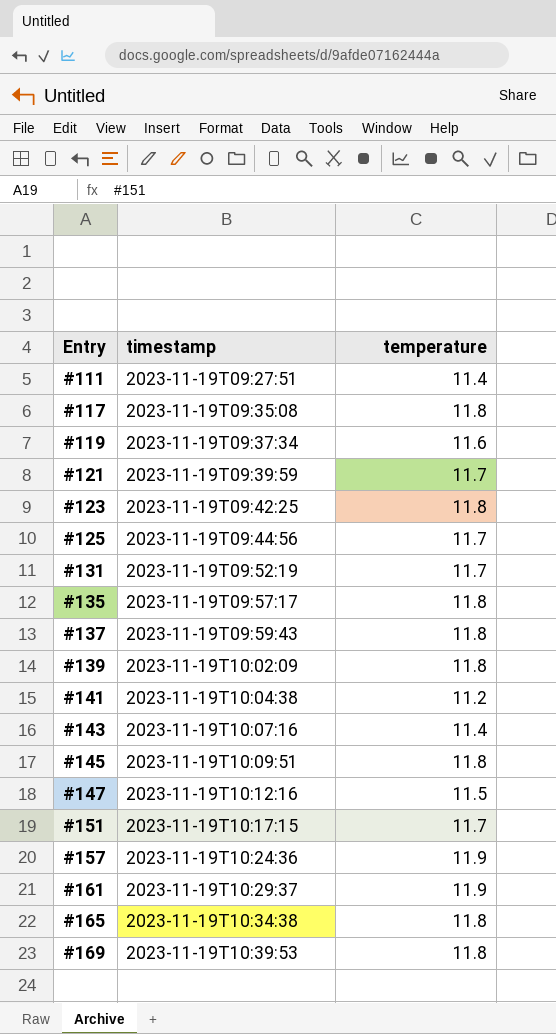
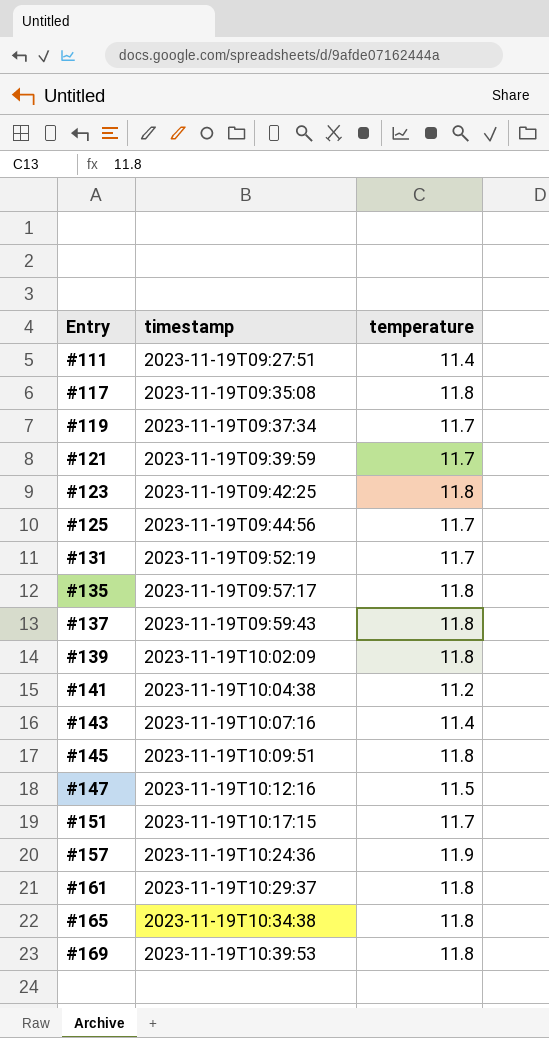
#119 | temperature: 11.6 -> 11.7
#161 | temperature: 11.9 -> 11.8

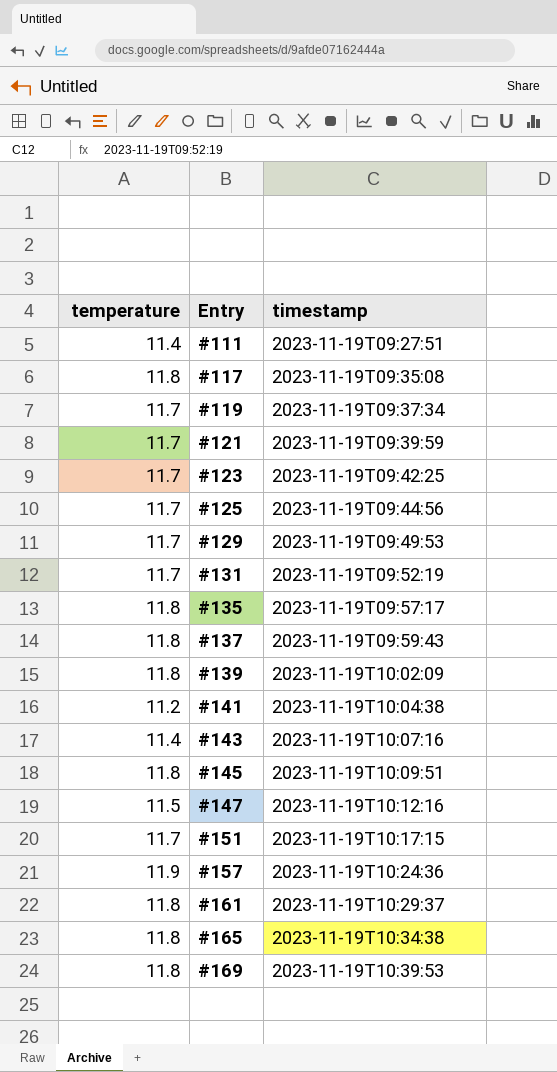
column temperature | position: 3 -> 1
#123 | temperature: 11.8 -> 11.7
row #129: none -> 11.7 | 2023-11-19T09:49:53

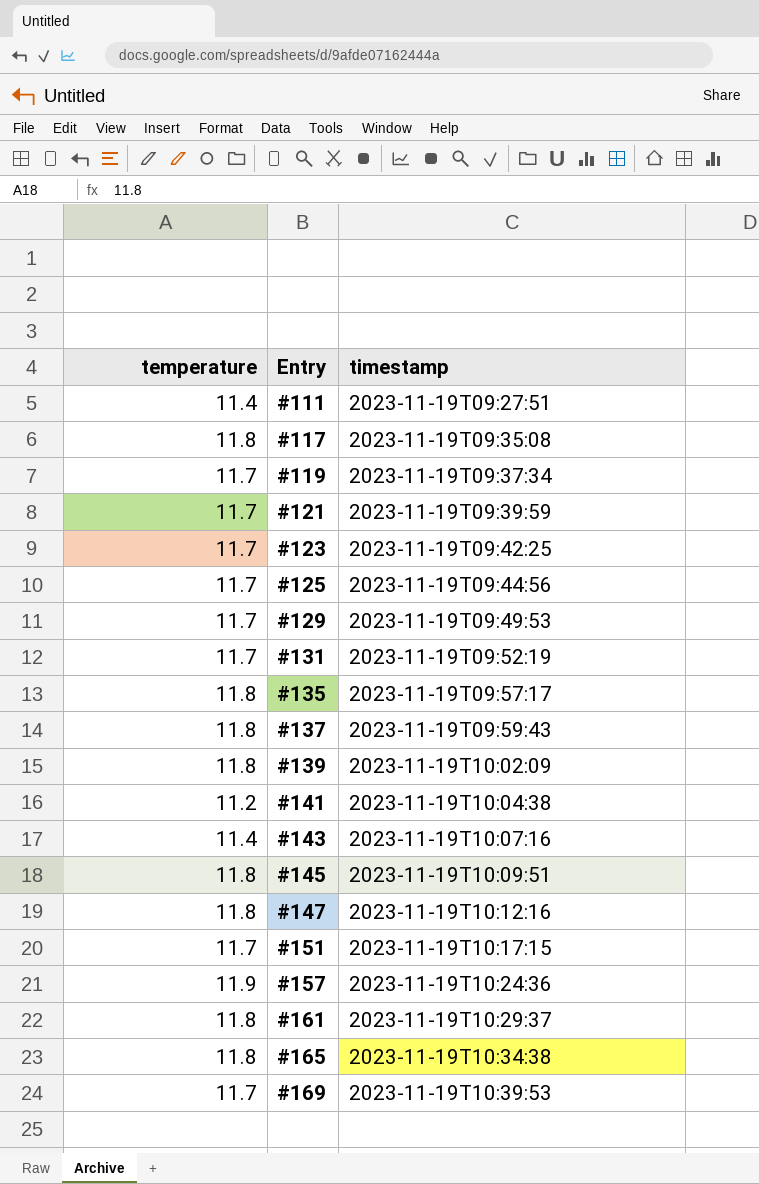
#147 | temperature: 11.5 -> 11.8
#169 | temperature: 11.8 -> 11.7

